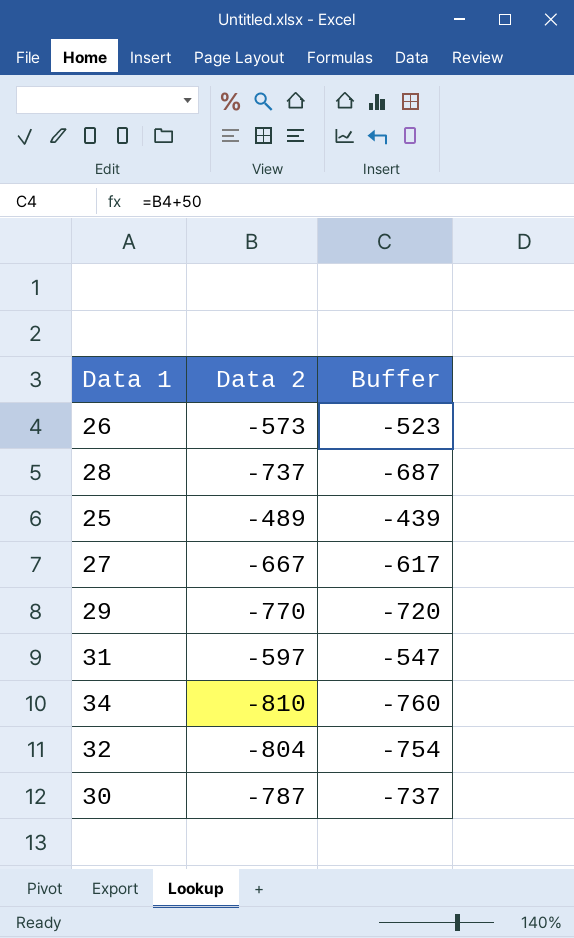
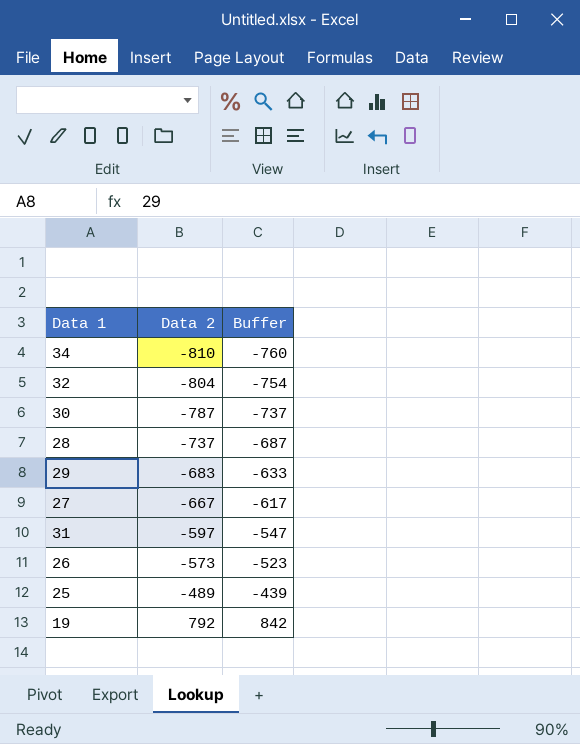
row order: none -> Data 2 ascending
29 | Data 2: -770 -> -683
29 | Buffer: -720 -> -633
row 19: none -> 792 | 842

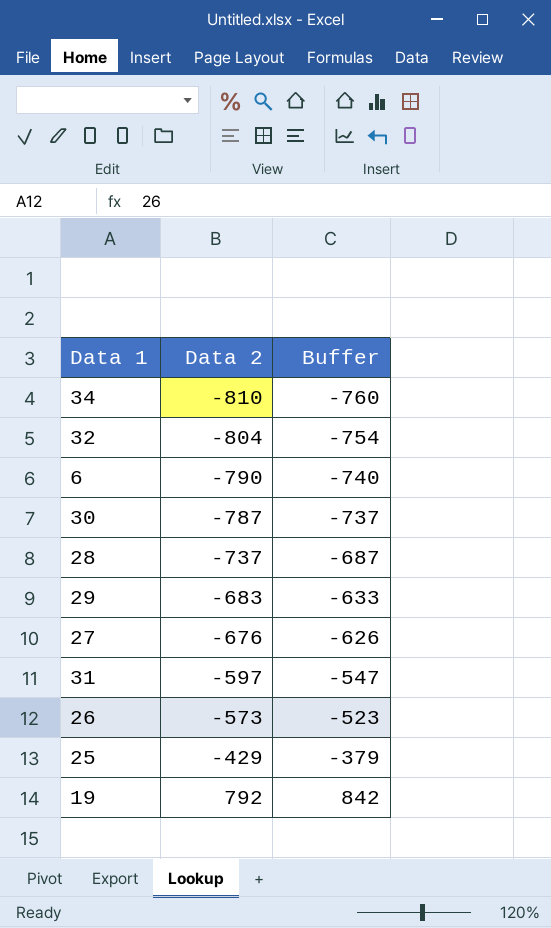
row 6: none -> -790 | -740
27 | Data 2: -667 -> -676
27 | Buffer: -617 -> -626
25 | Data 2: -489 -> -429
25 | Buffer: -439 -> -379

